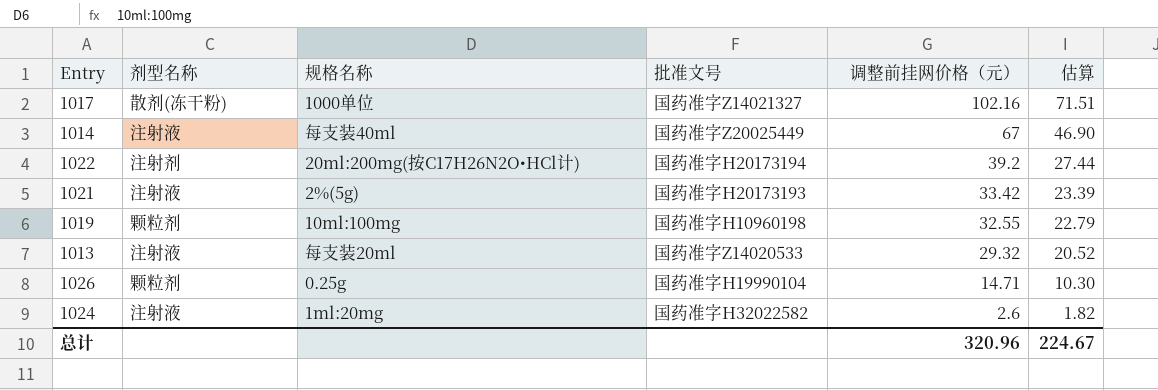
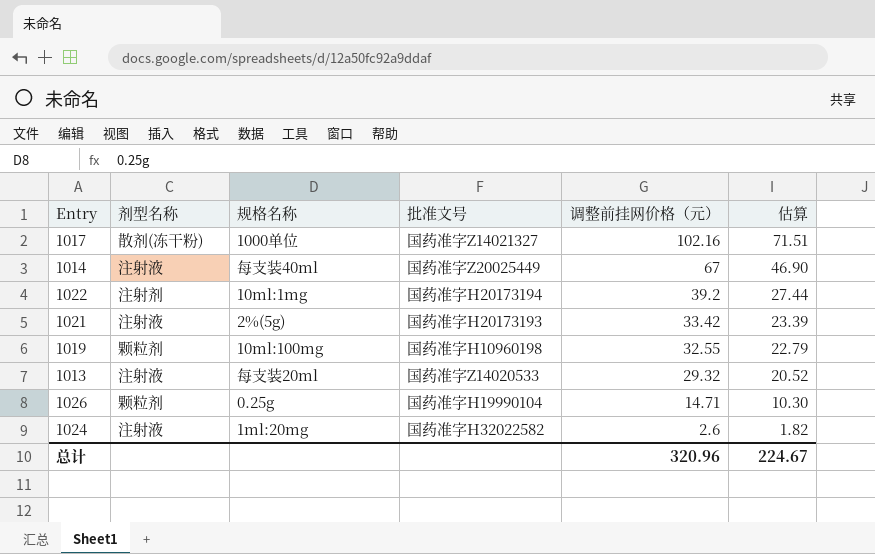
1022 | 规格名称: 20ml:200mg(按C17H26N2O•HCl计) -> 10ml:1mg

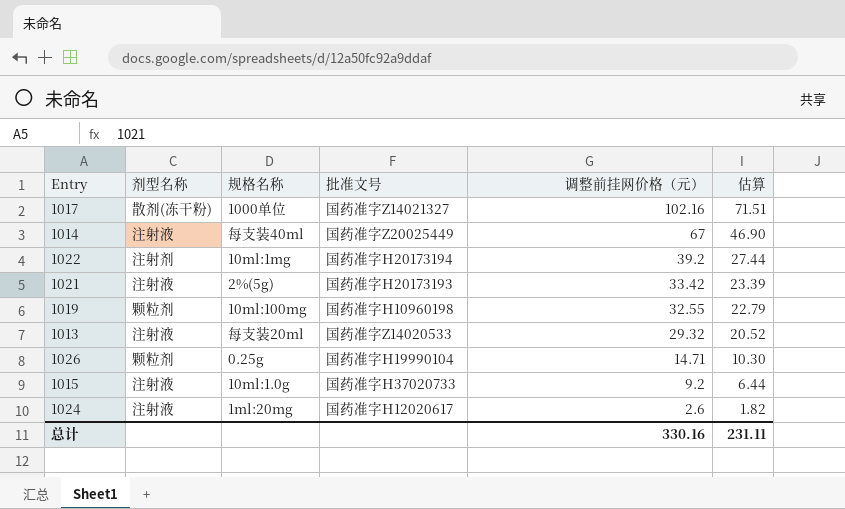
row 1015: none -> 注射液 | 10ml:1.0g | 国药准字H37020733 | 9.2 | 6.44
1024 | 批准文号: 国药准字H32022582 -> 国药准字H12020617
总计 | 调整前挂网价格（元）: 320.96 -> 330.16
总计 | 估算: 224.67 -> 231.11

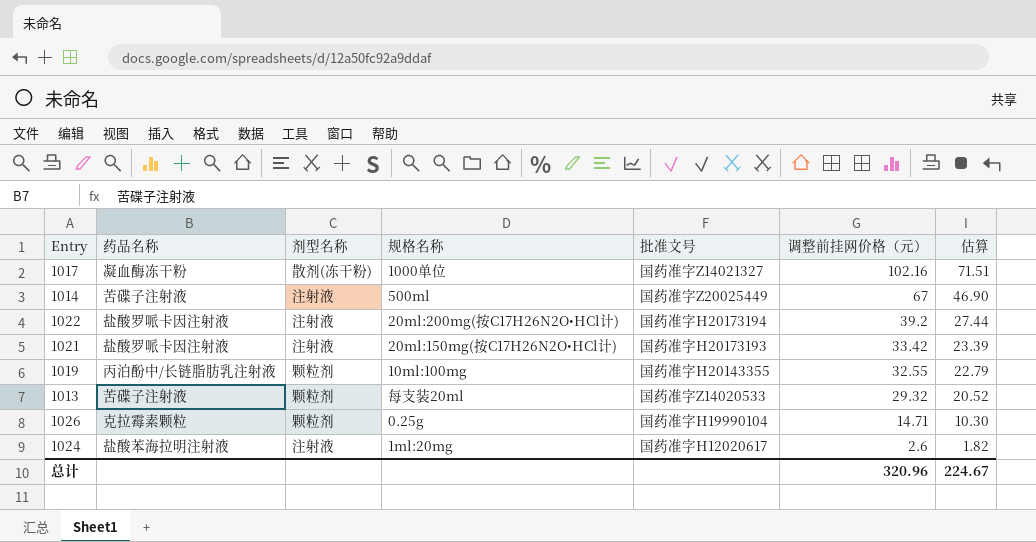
column 药品名称 | position: none -> 2
row 1015: 注射液 | 10ml:1.0g | 国药准字H37020733 | 9.2 | 6.44 -> none
1014 | 规格名称: 每支装40ml -> 500ml
1022 | 剂型名称: 注射剂 -> 注射液
1022 | 规格名称: 10ml:1mg -> 20ml:200mg(按C17H26N2O•HCl计)
1021 | 规格名称: 2%(5g) -> 20ml:150mg(按C17H26N2O•HCl计)
1019 | 批准文号: 国药准字H10960198 -> 国药准字H20143355
1013 | 剂型名称: 注射液 -> 颗粒剂
总计 | 调整前挂网价格（元）: 330.16 -> 320.96
总计 | 估算: 231.11 -> 224.67

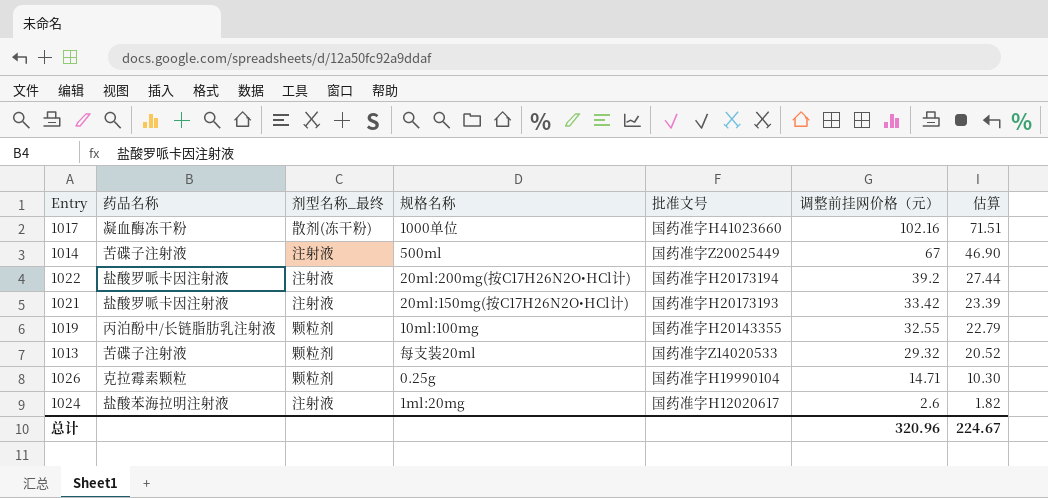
column name: 剂型名称 -> 剂型名称_最终
1017 | 批准文号: 国药准字Z14021327 -> 国药准字H41023660

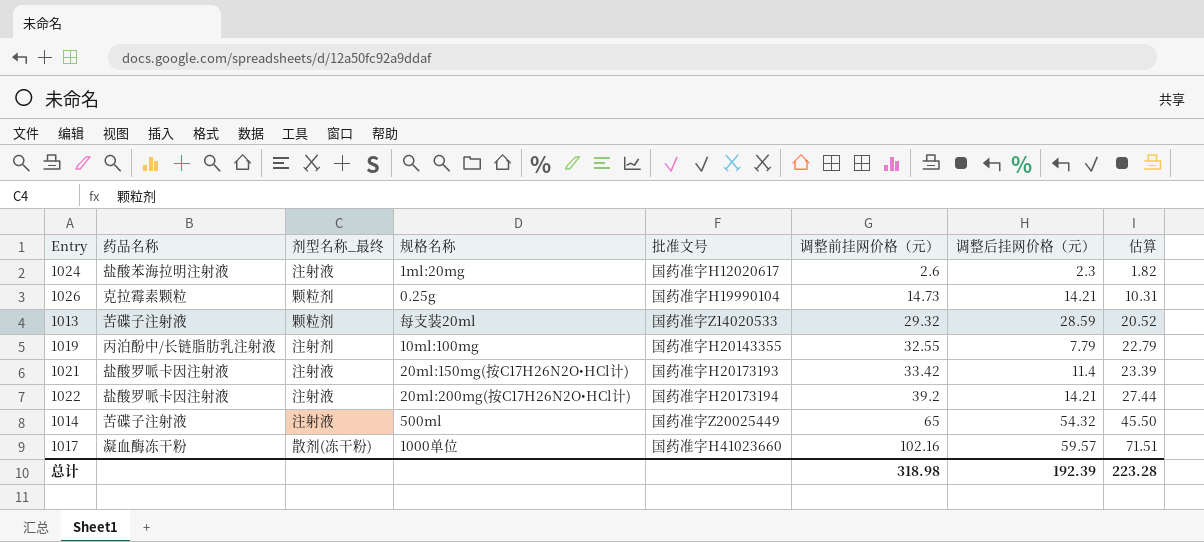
row order: 调整前挂网价格（元） descending -> 调整前挂网价格（元） ascending
column 调整后挂网价格（元） | position: none -> 7
1026 | 调整前挂网价格（元）: 14.71 -> 14.73
1026 | 估算: 10.30 -> 10.31
1019 | 剂型名称_最终: 颗粒剂 -> 注射剂
1014 | 调整前挂网价格（元）: 67 -> 65
1014 | 估算: 46.90 -> 45.50
总计 | 调整前挂网价格（元）: 320.96 -> 318.98
总计 | 估算: 224.67 -> 223.28

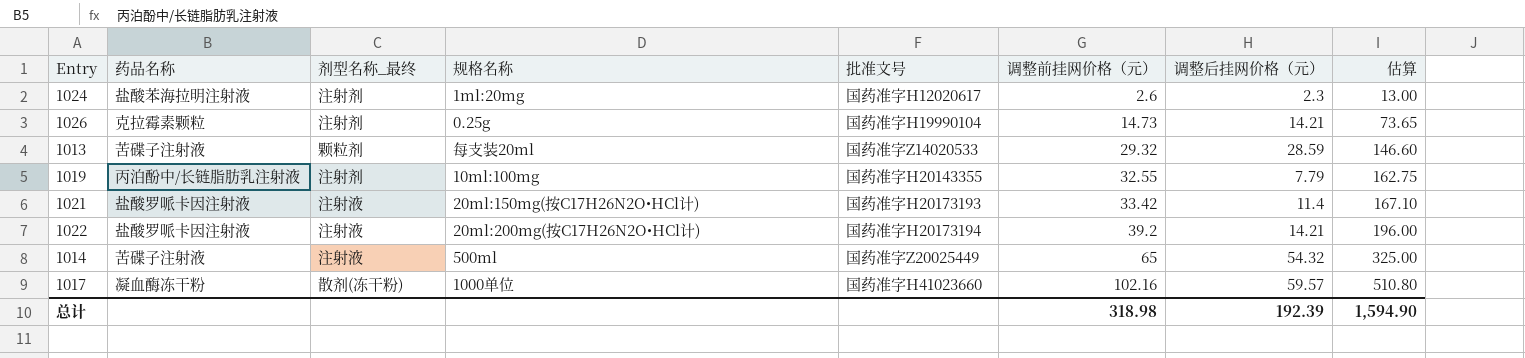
column 估算 | formula: [调整前挂网价格（元）] * 0.7 -> [调整前挂网价格（元）] * 5
1024 | 剂型名称_最终: 注射液 -> 注射剂
1026 | 剂型名称_最终: 颗粒剂 -> 注射剂
总计 | 估算: 223.28 -> 1,594.90

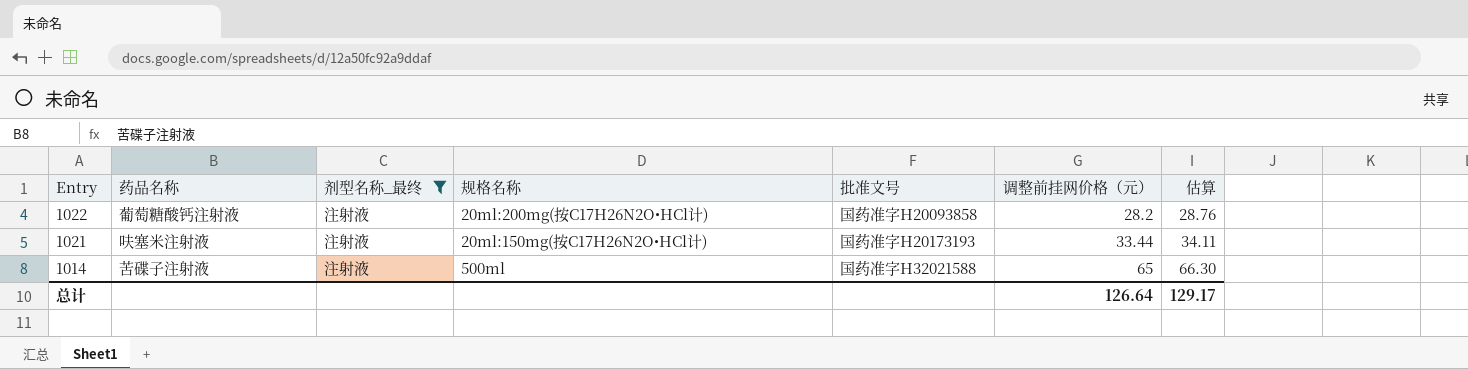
filter: none -> 剂型名称_最终 = 注射液
row order: 调整前挂网价格（元） ascending -> Entry descending
column 调整后挂网价格（元） | position: 7 -> none
column 估算 | formula: [调整前挂网价格（元）] * 5 -> [调整前挂网价格（元）] * 1.02
1022 | 药品名称: 盐酸罗哌卡因注射液 -> 葡萄糖酸钙注射液
1022 | 批准文号: 国药准字H20173194 -> 国药准字H20093858
1022 | 调整前挂网价格（元）: 39.2 -> 28.2
1021 | 药品名称: 盐酸罗哌卡因注射液 -> 呋塞米注射液
1021 | 调整前挂网价格（元）: 33.42 -> 33.44
1014 | 批准文号: 国药准字Z20025449 -> 国药准字H32021588
总计 | 调整前挂网价格（元）: 318.98 -> 126.64
总计 | 估算: 1,594.90 -> 129.17

